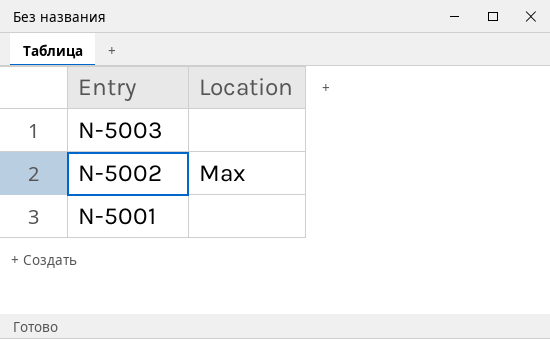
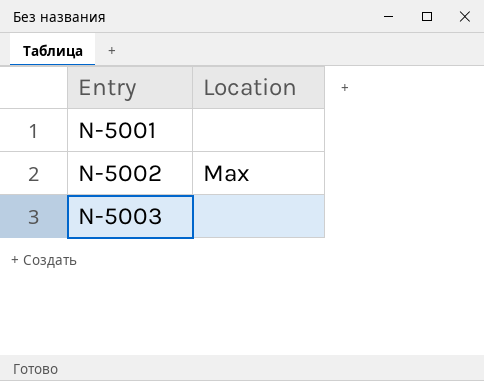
row order: Entry descending -> Entry ascending

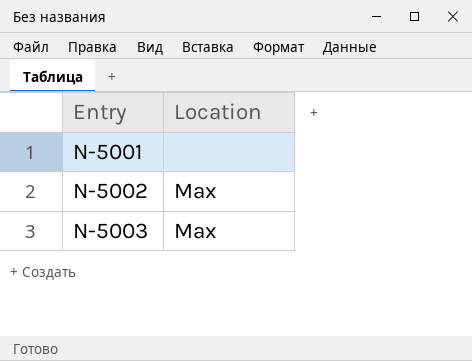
N-5003 | Location: none -> Max

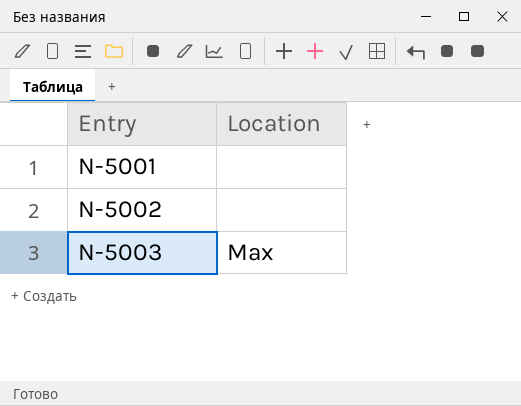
N-5002 | Location: Max -> none

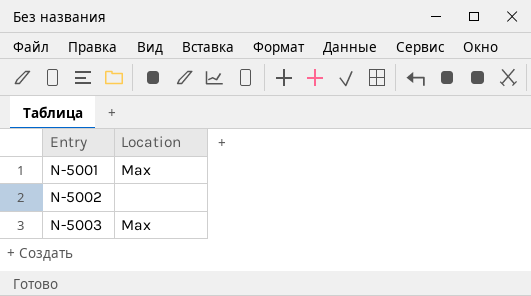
N-5001 | Location: none -> Max

